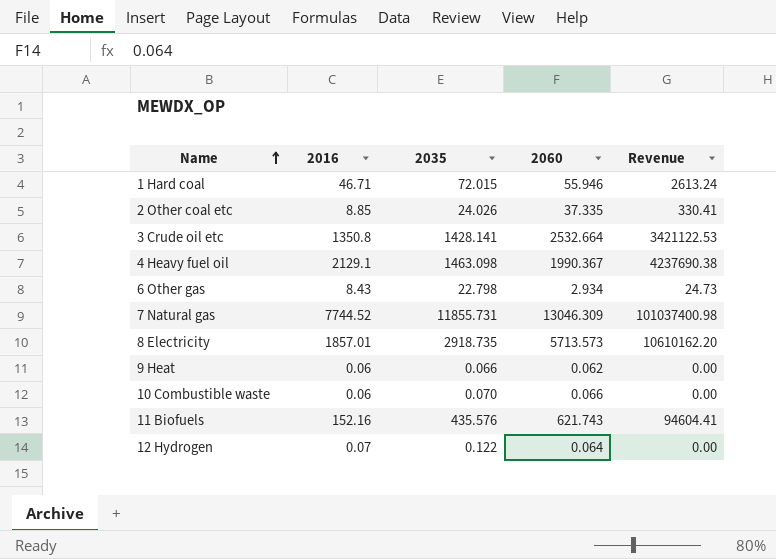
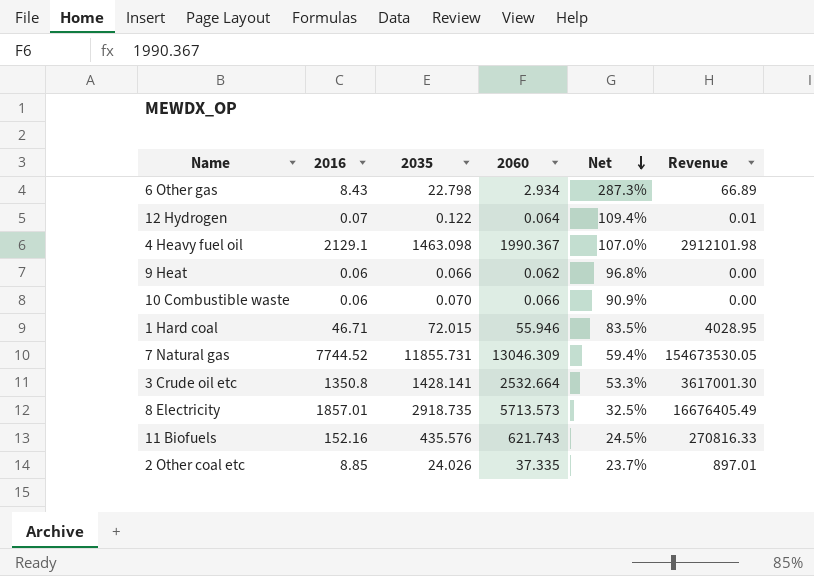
row order: Name ascending -> Net descending
column Net | formula: none -> [2016] / [2060]
column Revenue | formula: [2016] * [2060] -> [2035] * [2060]

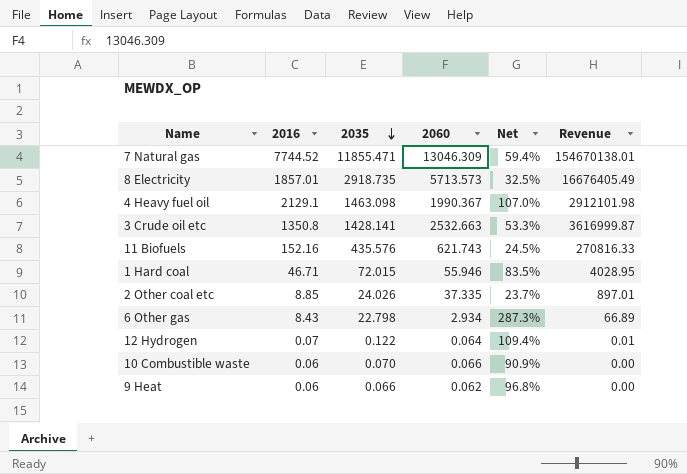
row order: Net descending -> 2035 descending
7 Natural gas | 2035: 11855.731 -> 11855.471
7 Natural gas | Revenue: 154673530.05 -> 154670138.01
3 Crude oil etc | 2060: 2532.664 -> 2532.663
3 Crude oil etc | Revenue: 3617001.30 -> 3616999.87

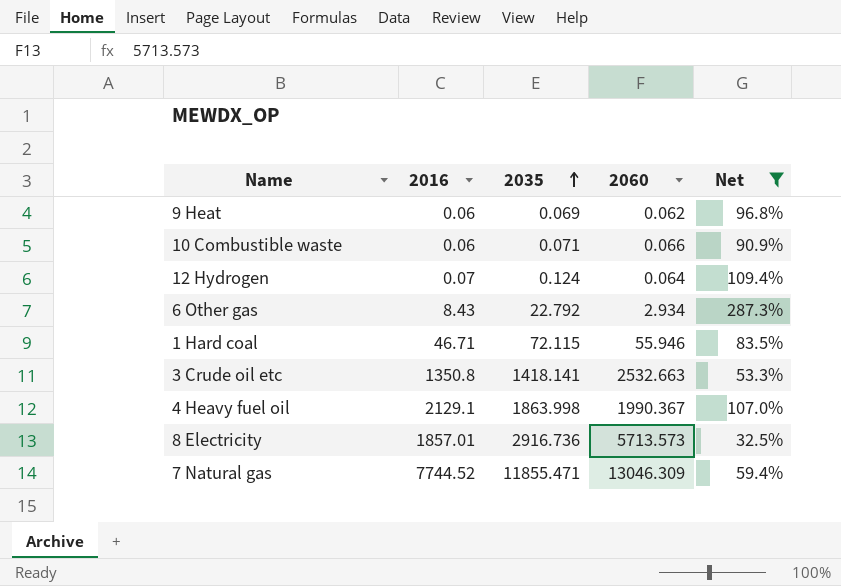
filter: none -> Net >= 32.5%
row order: 2035 descending -> 2035 ascending
column Revenue | formula: [2035] * [2060] -> none
9 Heat | 2035: 0.066 -> 0.069
10 Combustible waste | 2035: 0.070 -> 0.071
12 Hydrogen | 2035: 0.122 -> 0.124
6 Other gas | 2035: 22.798 -> 22.792
1 Hard coal | 2035: 72.015 -> 72.115
3 Crude oil etc | 2035: 1428.141 -> 1418.141
4 Heavy fuel oil | 2035: 1463.098 -> 1863.998
8 Electricity | 2035: 2918.735 -> 2916.736

